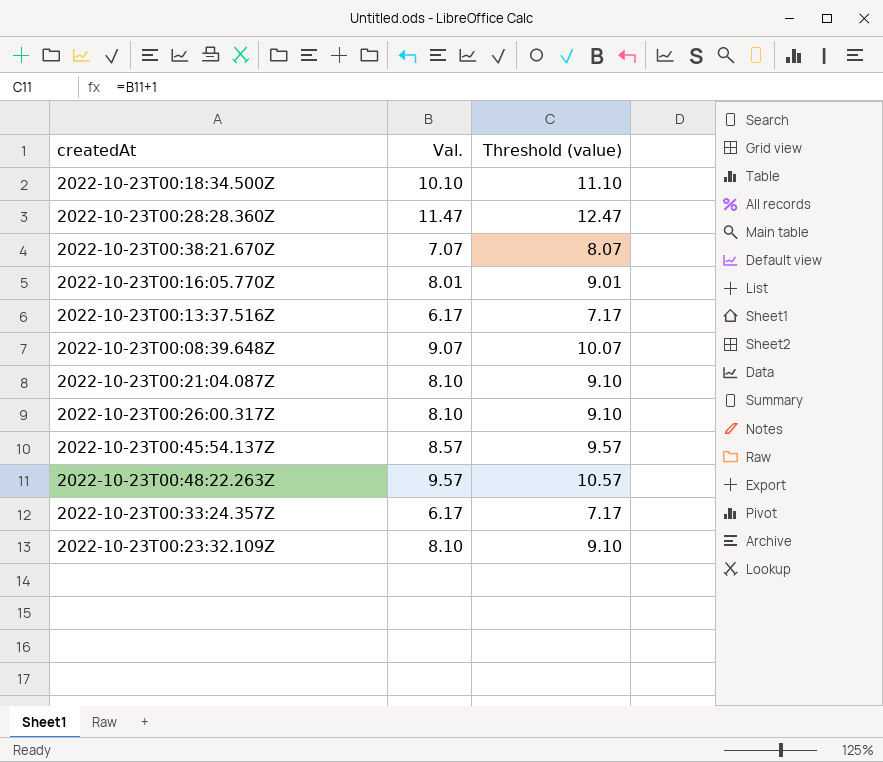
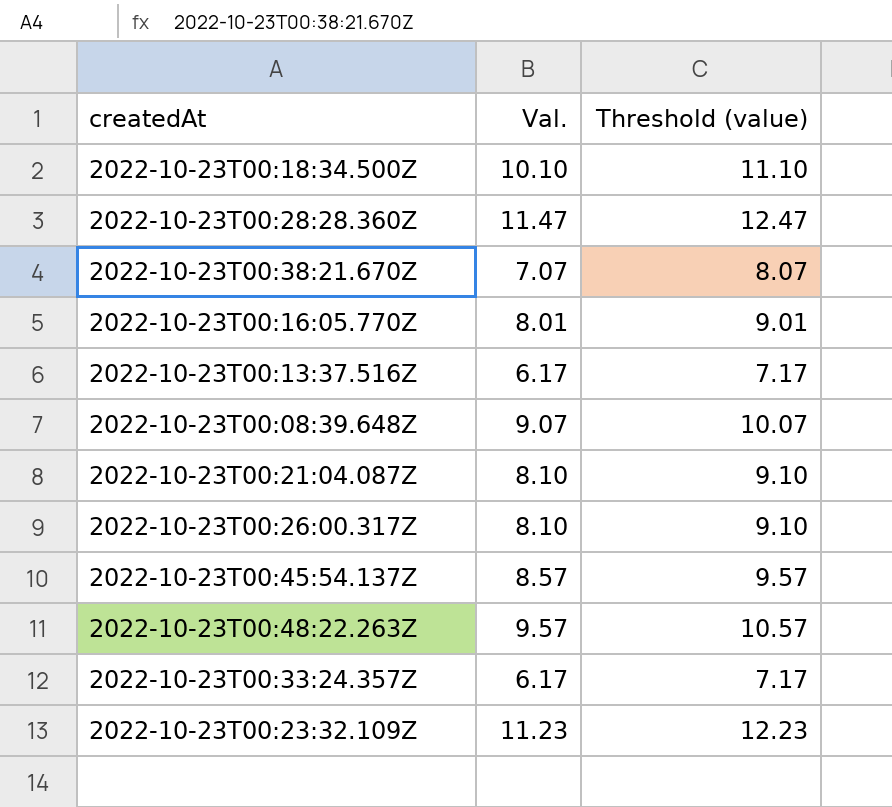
2022-10-23T00:23:32.109Z | Val.: 8.10 -> 11.23
2022-10-23T00:23:32.109Z | Threshold (value): 9.10 -> 12.23

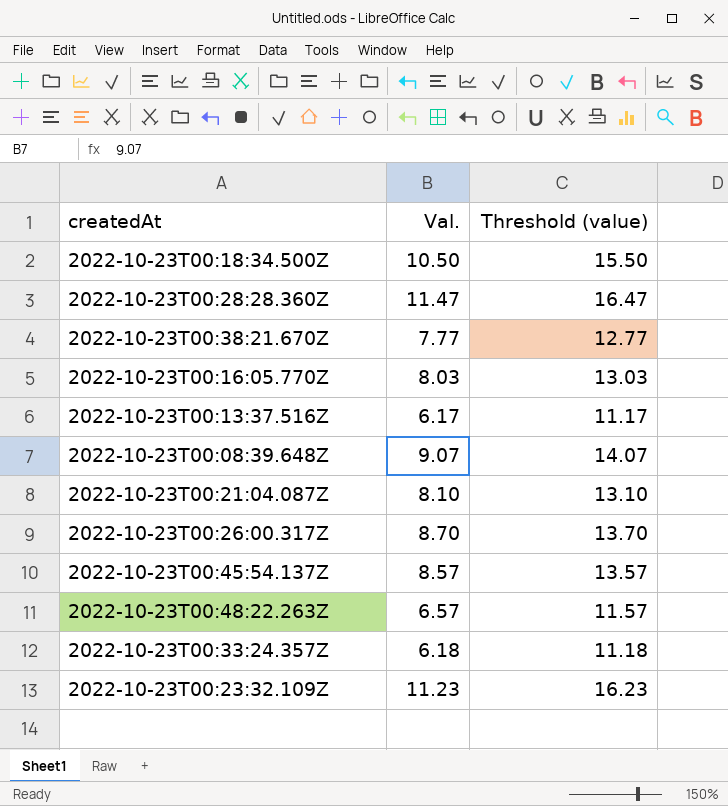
column Threshold (value) | formula: [Val.] + 1 -> [Val.] + 5
2022-10-23T00:18:34.500Z | Val.: 10.10 -> 10.50
2022-10-23T00:38:21.670Z | Val.: 7.07 -> 7.77
2022-10-23T00:16:05.770Z | Val.: 8.01 -> 8.03
2022-10-23T00:26:00.317Z | Val.: 8.10 -> 8.70
2022-10-23T00:48:22.263Z | Val.: 9.57 -> 6.57
2022-10-23T00:33:24.357Z | Val.: 6.17 -> 6.18

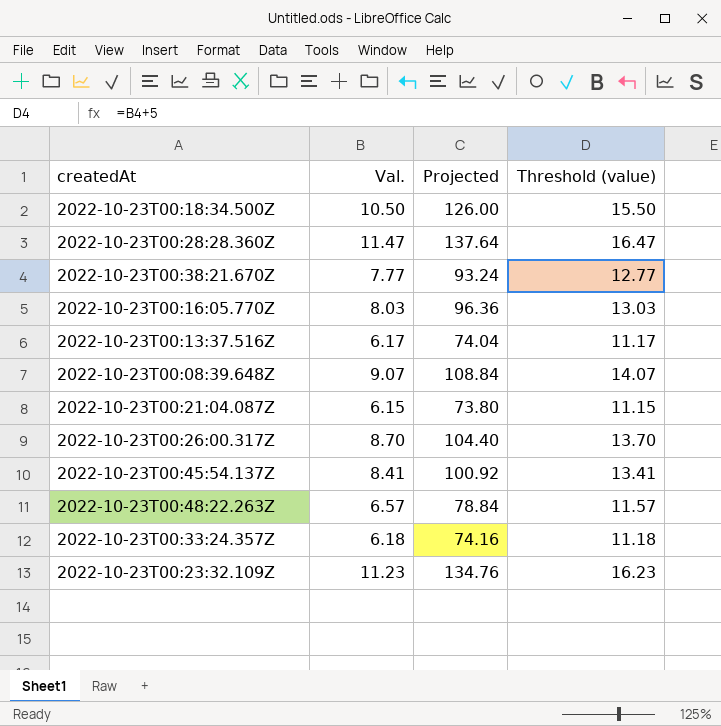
column Projected | formula: none -> [Val.] * 12
2022-10-23T00:21:04.087Z | Val.: 8.10 -> 6.15
2022-10-23T00:21:04.087Z | Threshold (value): 13.10 -> 11.15
2022-10-23T00:45:54.137Z | Val.: 8.57 -> 8.41
2022-10-23T00:45:54.137Z | Threshold (value): 13.57 -> 13.41

